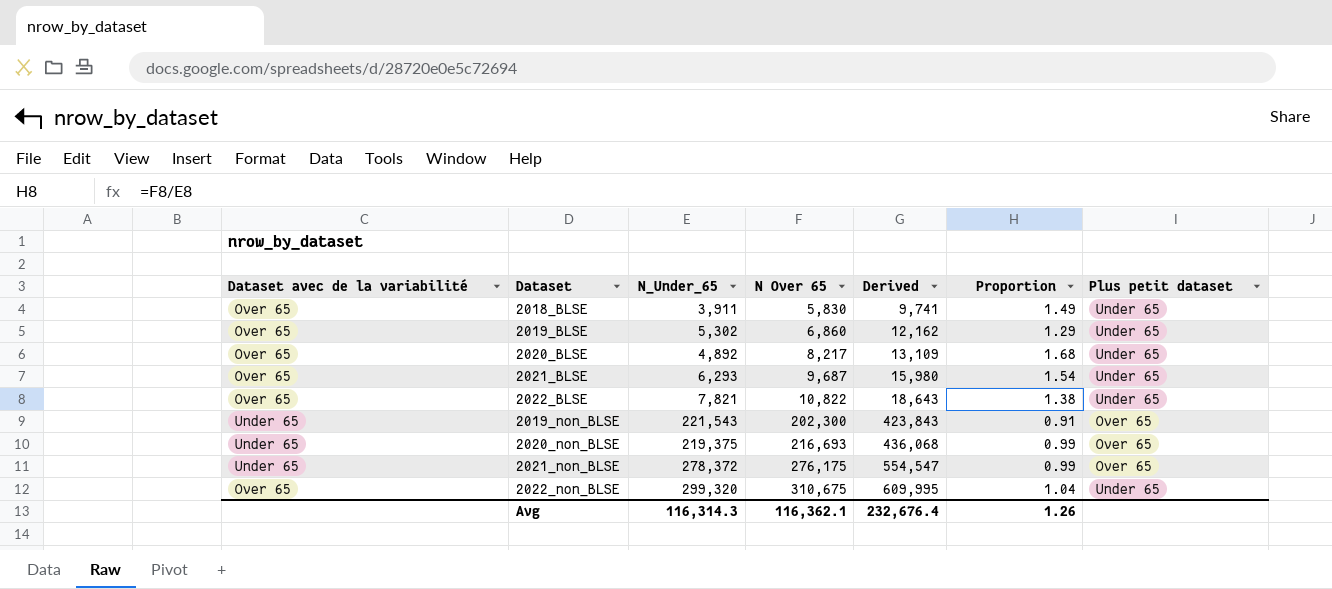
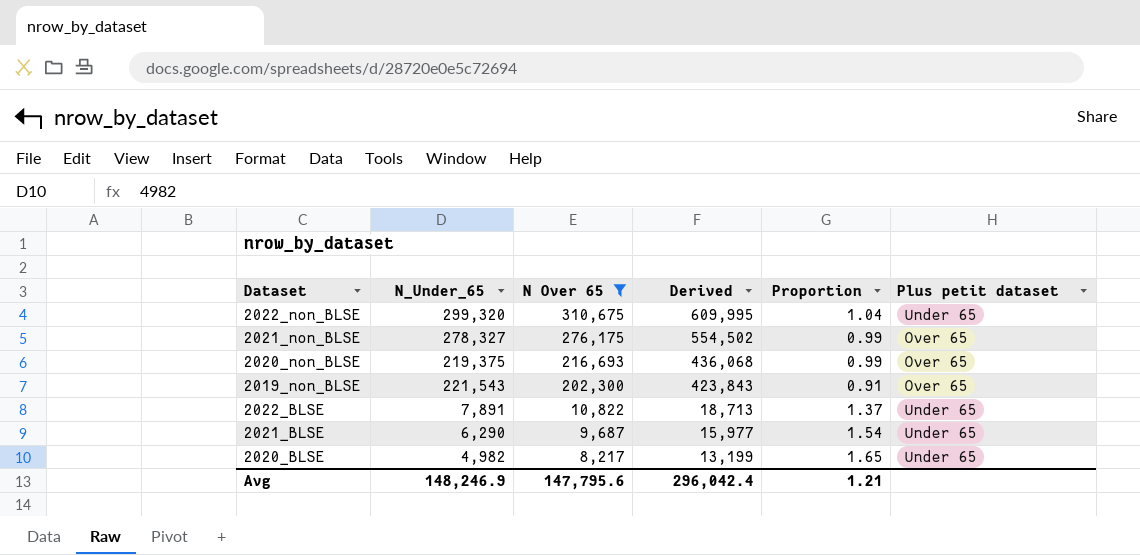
filter: none -> N Over 65 >= 8,217
row order: N Over 65 ascending -> N Over 65 descending
column Dataset avec de la variabilité | position: 1 -> none
2021_non_BLSE | N_Under_65: 278,372 -> 278,327
2021_non_BLSE | Derived: 554,547 -> 554,502
2022_BLSE | N_Under_65: 7,821 -> 7,891
2022_BLSE | Derived: 18,643 -> 18,713
2022_BLSE | Proportion: 1.38 -> 1.37
2021_BLSE | N_Under_65: 6,293 -> 6,290
2021_BLSE | Derived: 15,980 -> 15,977
2020_BLSE | N_Under_65: 4,892 -> 4,982
2020_BLSE | Derived: 13,109 -> 13,199
2020_BLSE | Proportion: 1.68 -> 1.65
Avg | N_Under_65: 116,314.3 -> 148,246.9
Avg | N Over 65: 116,362.1 -> 147,795.6
Avg | Derived: 232,676.4 -> 296,042.4
Avg | Proportion: 1.26 -> 1.21

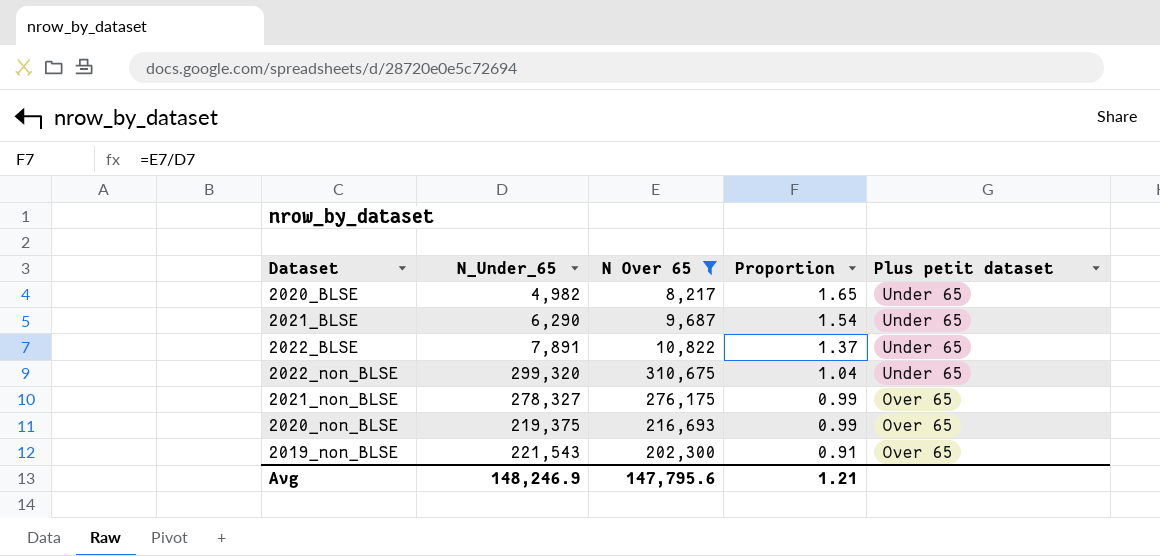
row order: N Over 65 descending -> Proportion descending
column Derived | formula: [N_Under_65] + [N Over 65] -> none

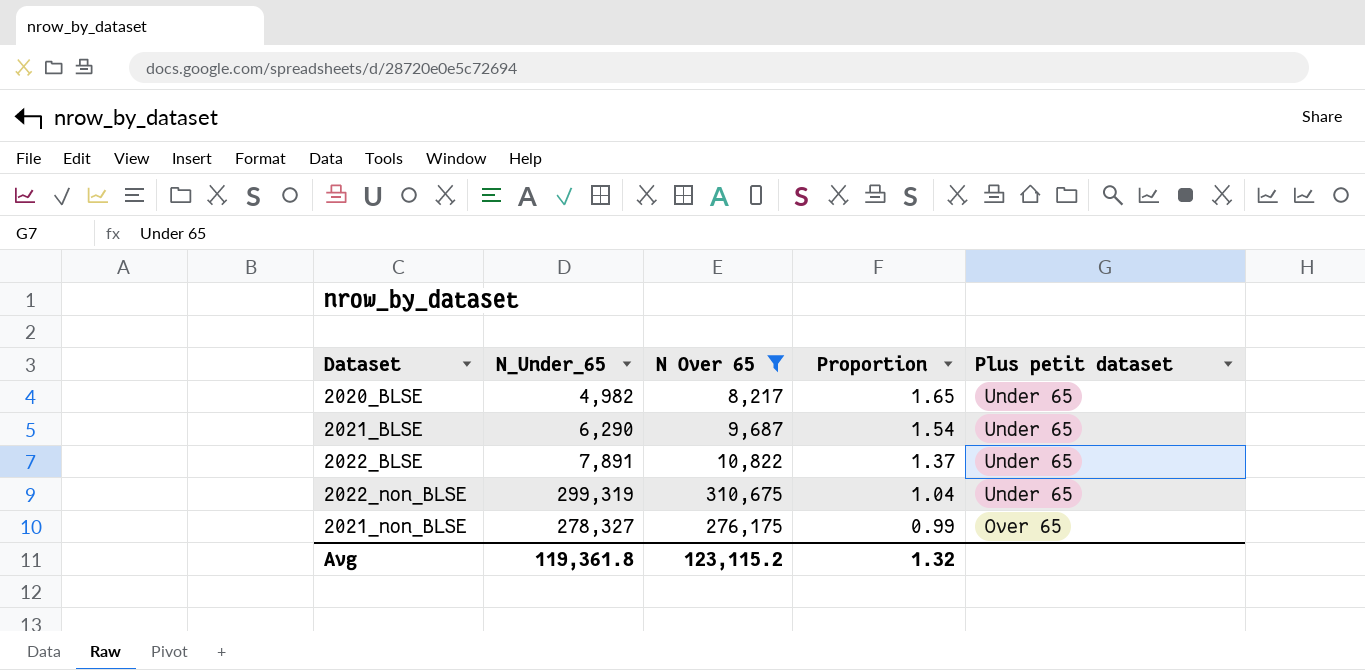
row 2020_non_BLSE: 219,375 | 216,693 | 0.99 | Over 65 -> none
row 2019_non_BLSE: 221,543 | 202,300 | 0.91 | Over 65 -> none
2022_non_BLSE | N_Under_65: 299,320 -> 299,319
Avg | N_Under_65: 148,246.9 -> 119,361.8
Avg | N Over 65: 147,795.6 -> 123,115.2
Avg | Proportion: 1.21 -> 1.32

